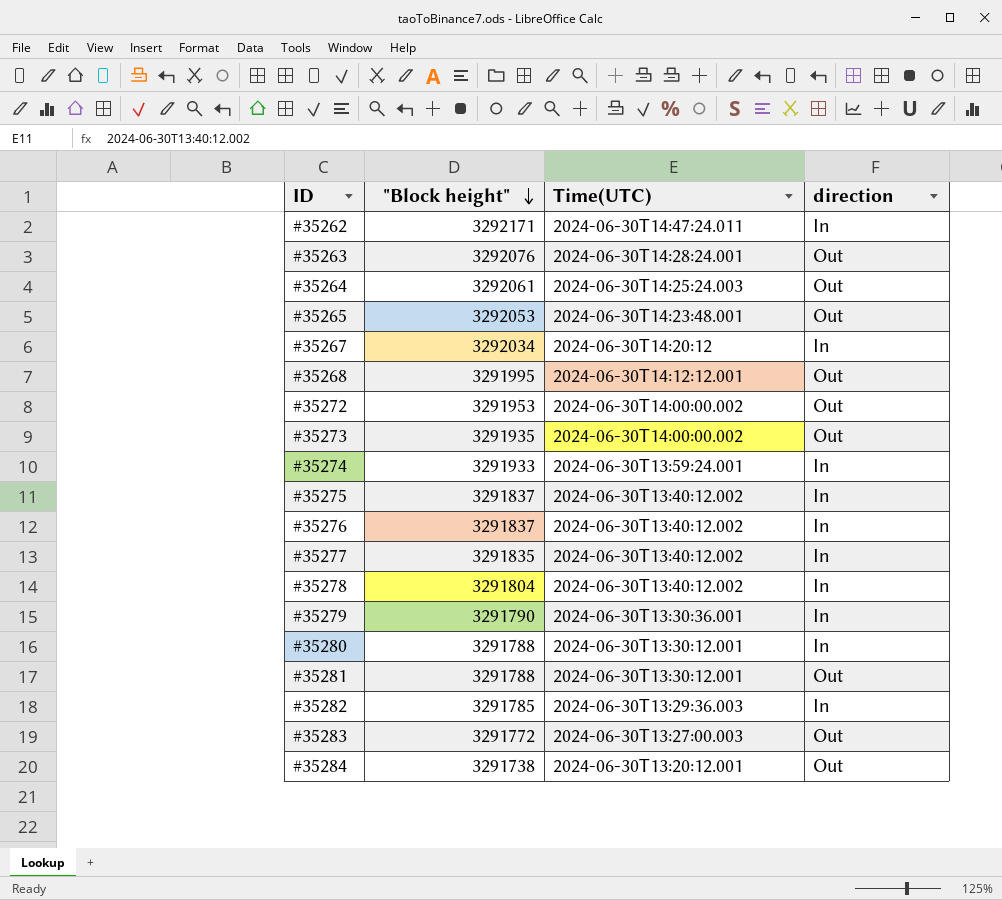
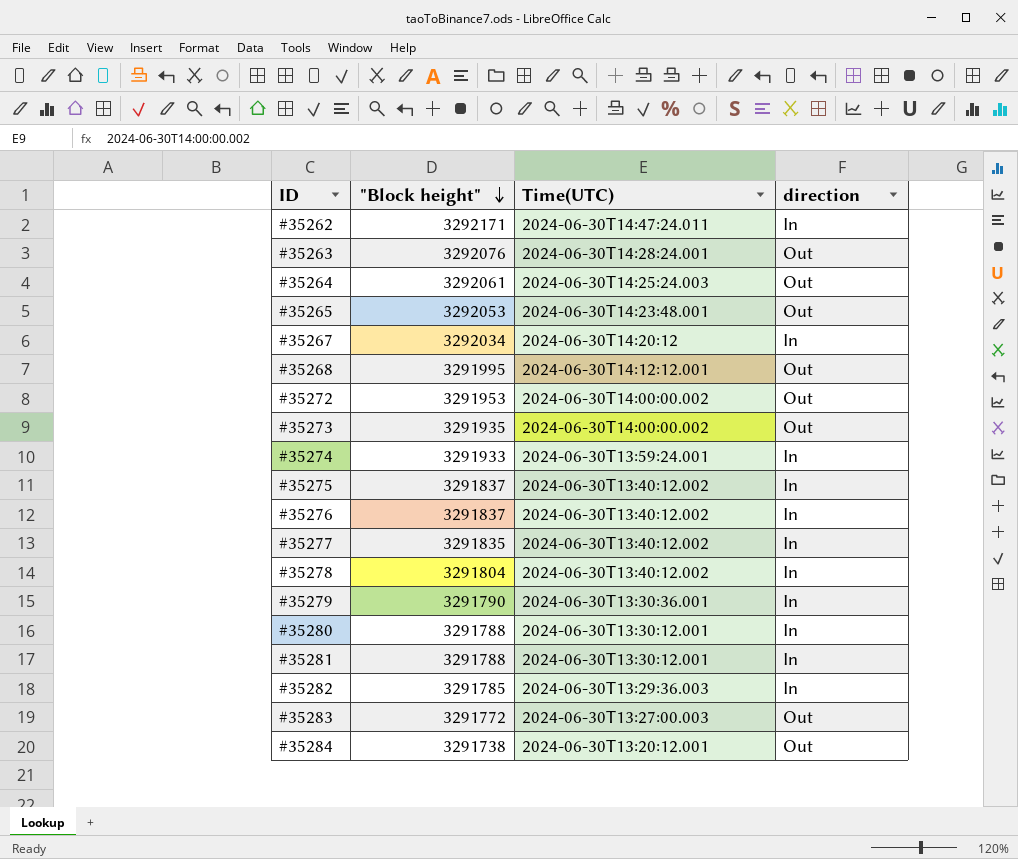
#35281 | direction: Out -> In

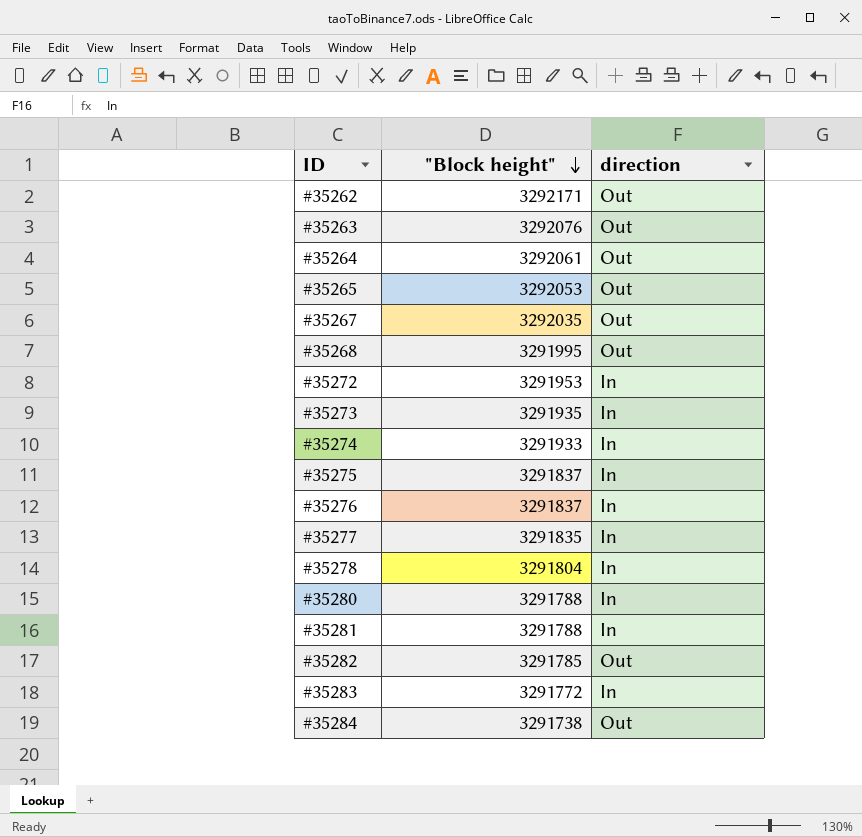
column Time(UTC) | position: 3 -> none
row #35279: 3291790 | 2024-06-30T13:30:36.001 | In -> none
#35262 | direction: In -> Out
#35267 | "Block height": 3292034 -> 3292035
#35267 | direction: In -> Out
#35272 | direction: Out -> In
#35273 | direction: Out -> In
#35282 | direction: In -> Out
#35283 | direction: Out -> In

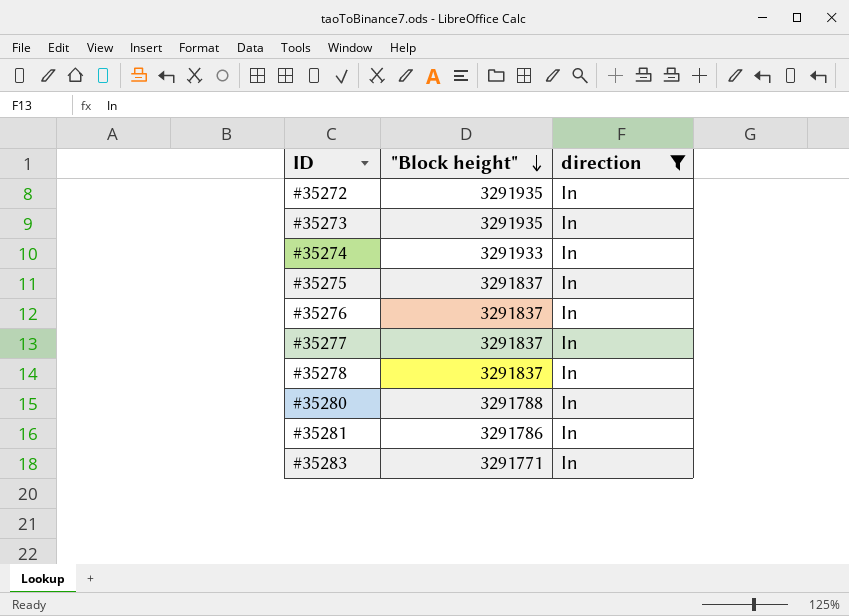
filter: none -> direction = In
#35272 | "Block height": 3291953 -> 3291935
#35277 | "Block height": 3291835 -> 3291837
#35278 | "Block height": 3291804 -> 3291837
#35281 | "Block height": 3291788 -> 3291786
#35283 | "Block height": 3291772 -> 3291771

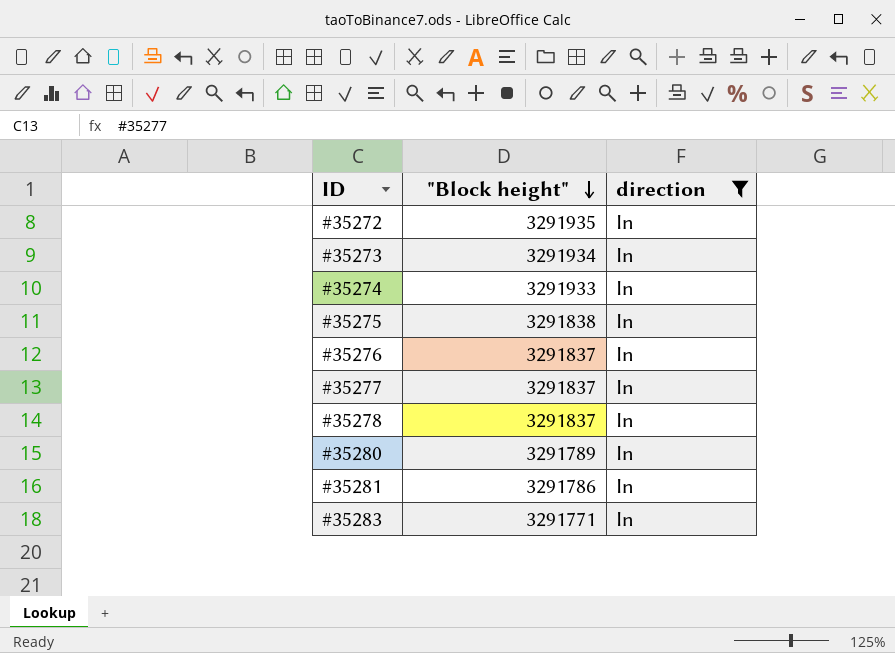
#35273 | "Block height": 3291935 -> 3291934
#35275 | "Block height": 3291837 -> 3291838
#35280 | "Block height": 3291788 -> 3291789

